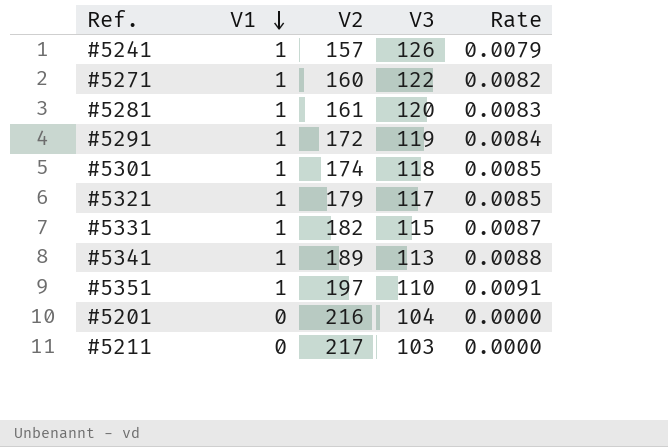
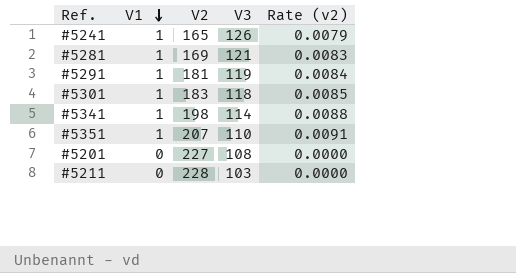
column name: Rate -> Rate (v2)
row #5271: 1 | 160 | 122 | 0.0082 -> none
row #5321: 1 | 179 | 117 | 0.0085 -> none
row #5331: 1 | 182 | 115 | 0.0087 -> none
#5241 | V2: 157 -> 165
#5281 | V2: 161 -> 169
#5281 | V3: 120 -> 121
#5291 | V2: 172 -> 181
#5301 | V2: 174 -> 183
#5341 | V2: 189 -> 198
#5341 | V3: 113 -> 114
#5351 | V2: 197 -> 207
#5201 | V2: 216 -> 227
#5201 | V3: 104 -> 108
#5211 | V2: 217 -> 228

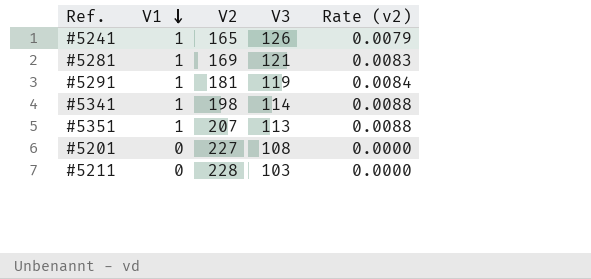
row #5301: 1 | 183 | 118 | 0.0085 -> none
#5351 | V3: 110 -> 113
#5351 | Rate (v2): 0.0091 -> 0.0088

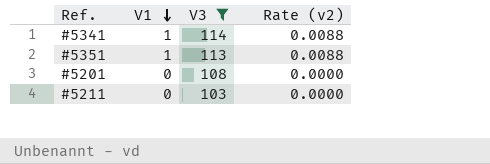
filter: none -> V3 <= 114
column V2 | position: 3 -> none

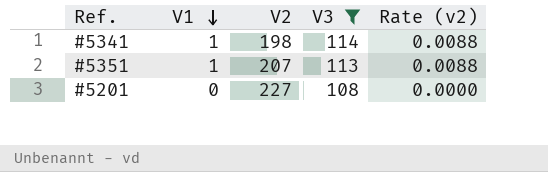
column V2 | position: none -> 3
row #5211: 0 | 103 | 0.0000 -> none

